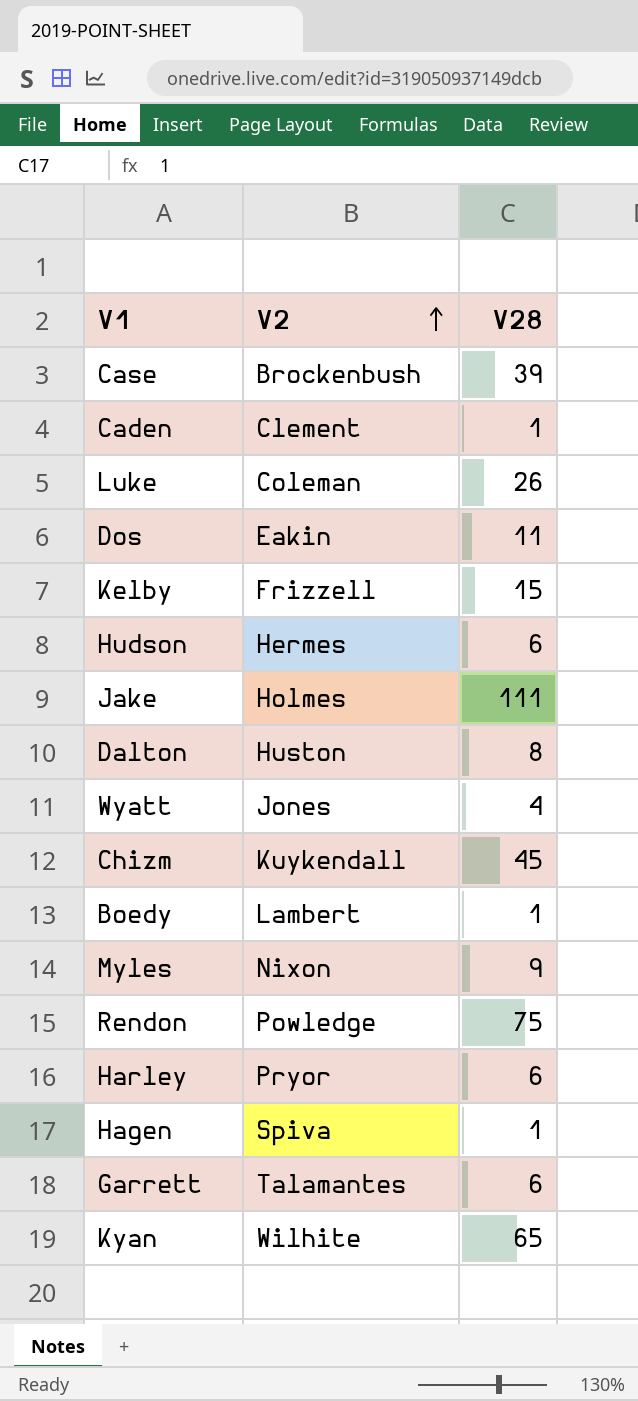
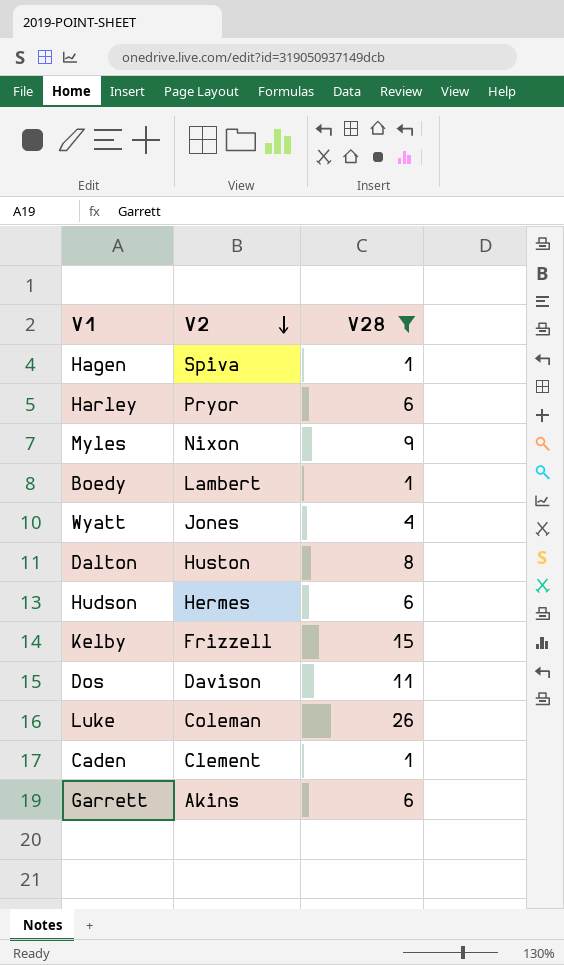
filter: none -> V28 <= 26
row order: V2 ascending -> V2 descending
Dos | V2: Eakin -> Davison
Garrett | V2: Talamantes -> Akins

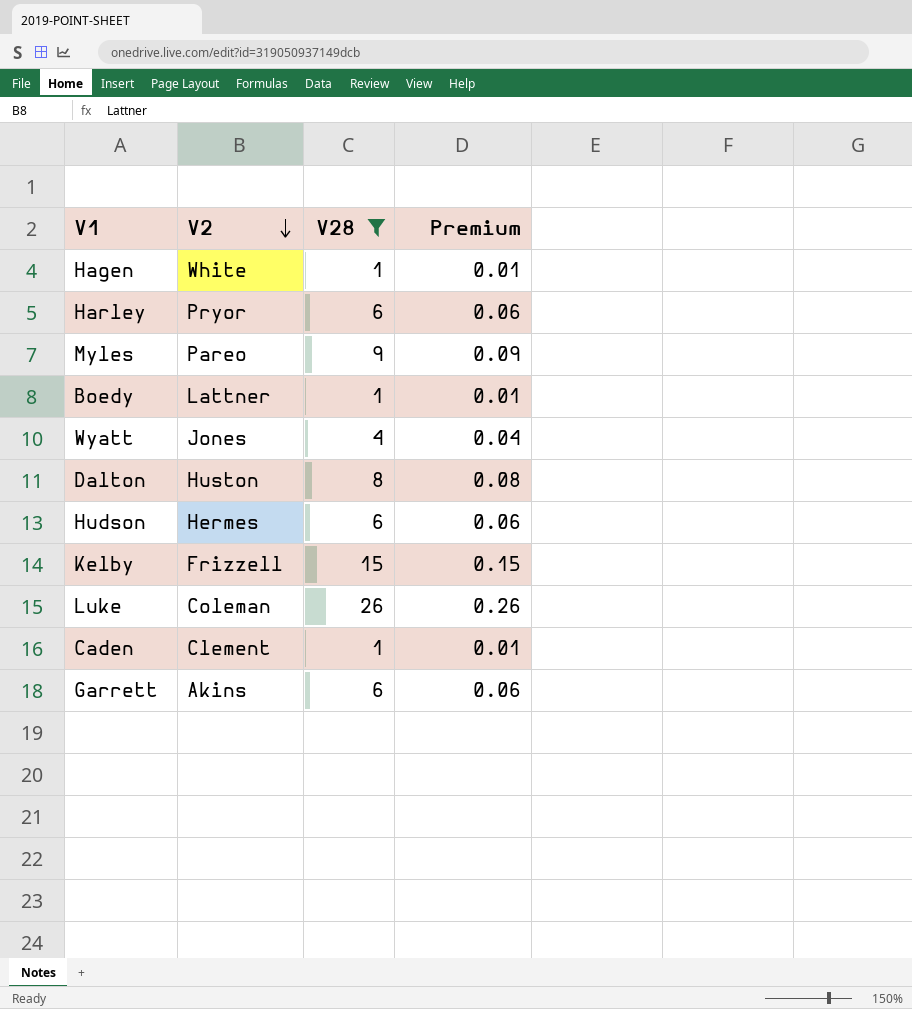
column Premium | formula: none -> [V28] * 0.01
row Dos: Davison | 11 -> none
Hagen | V2: Spiva -> White
Myles | V2: Nixon -> Pareo
Boedy | V2: Lambert -> Lattner

